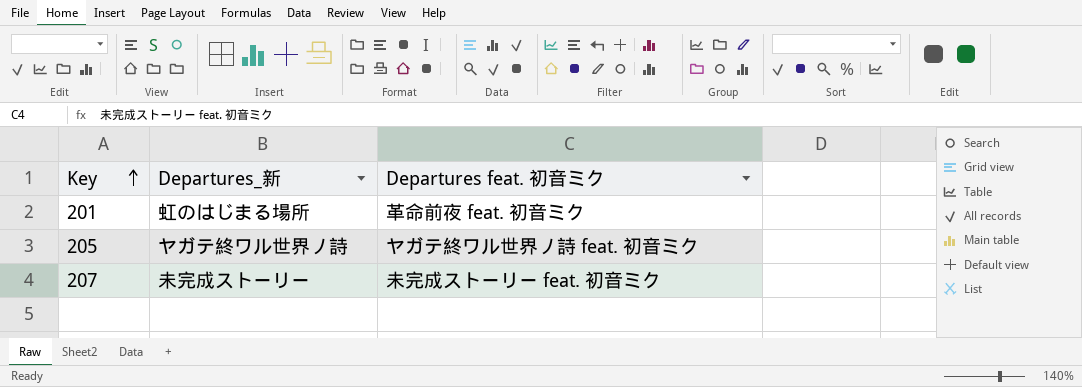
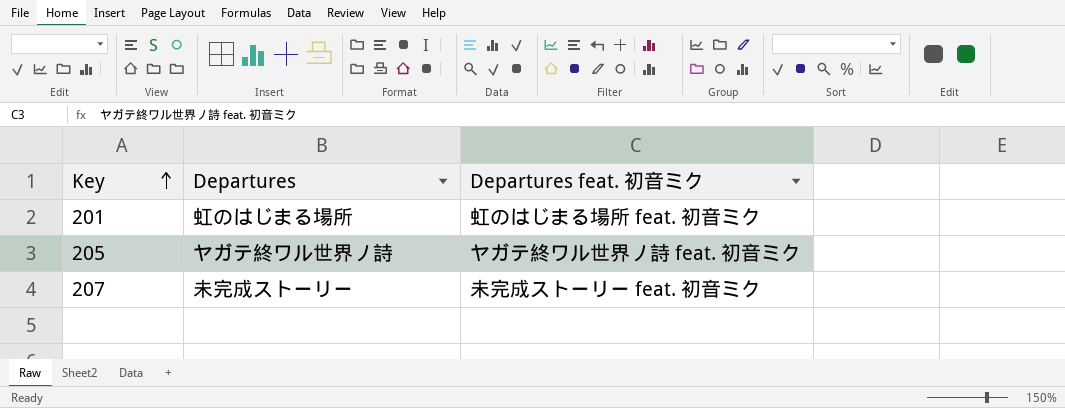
column name: Departures_新 -> Departures
201 | Departures feat. 初音ミク: 革命前夜 feat. 初音ミク -> 虹のはじまる場所 feat. 初音ミク

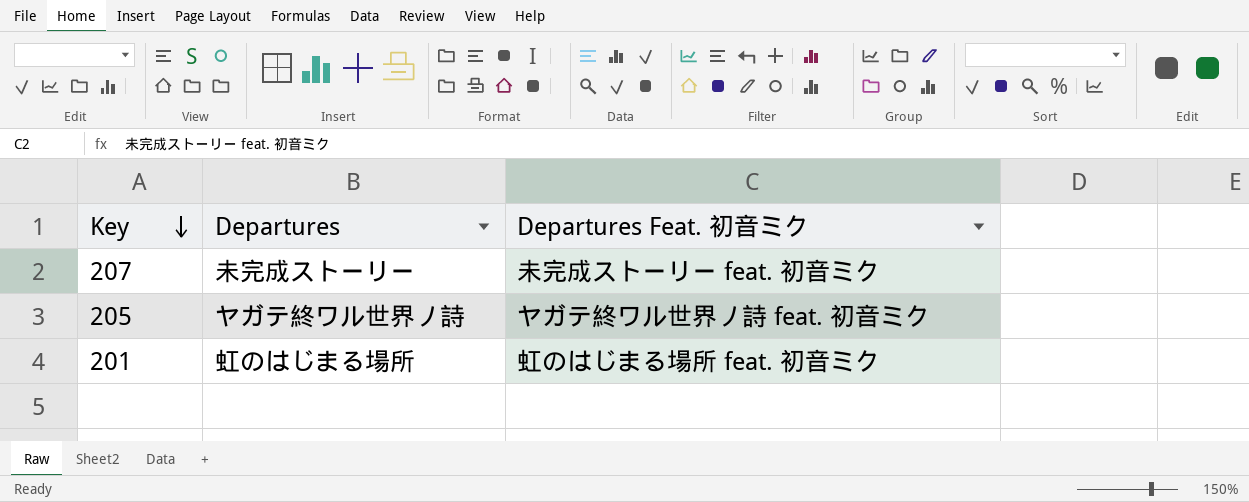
row order: Key ascending -> Key descending
column name: Departures feat. 初音ミク -> Departures Feat. 初音ミク

